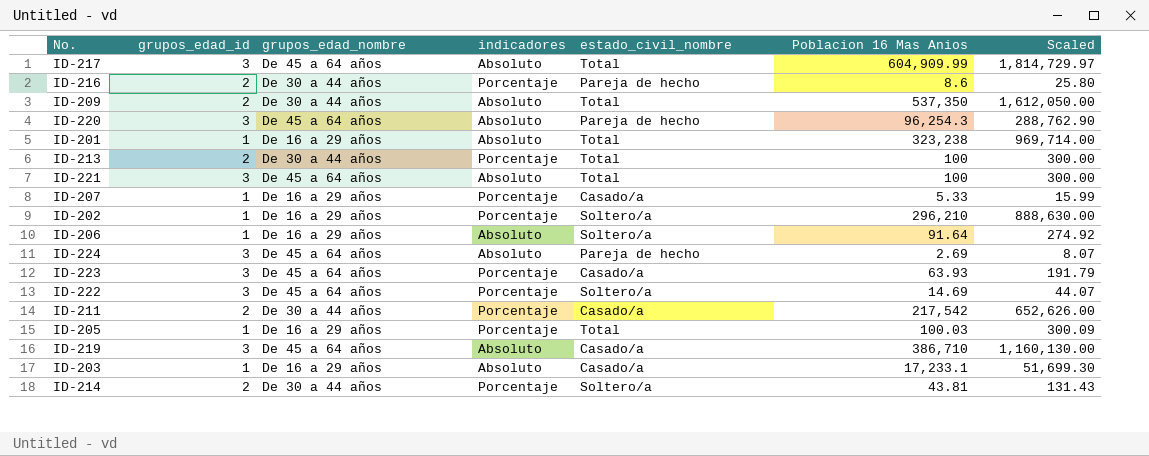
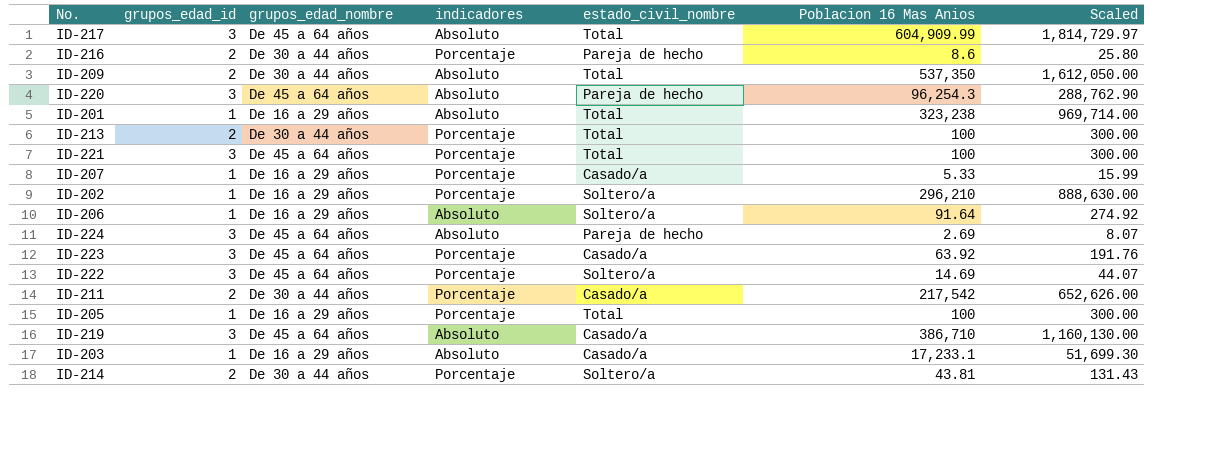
ID-221 | indicadores: Absoluto -> Porcentaje
ID-223 | Poblacion 16 Mas Anios: 63.93 -> 63.92
ID-223 | Scaled: 191.79 -> 191.76
ID-205 | Poblacion 16 Mas Anios: 100.03 -> 100
ID-205 | Scaled: 300.09 -> 300.00

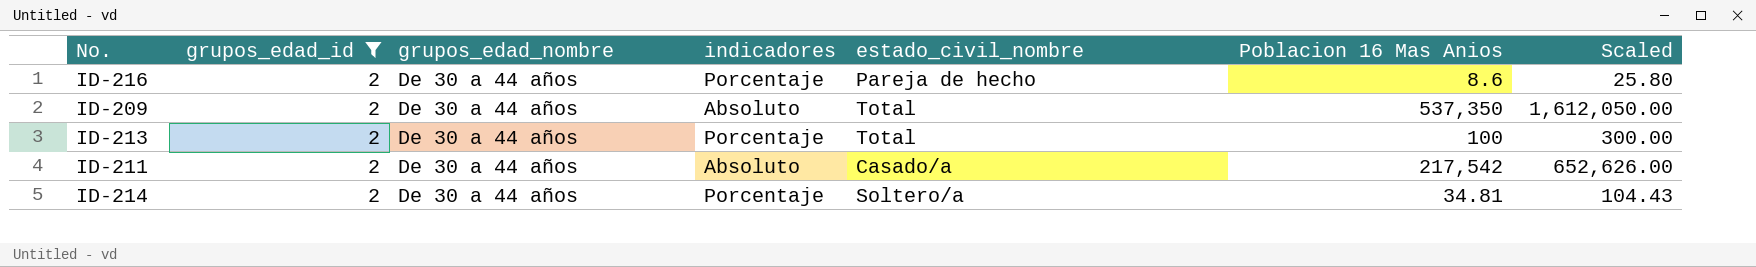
filter: none -> grupos_edad_id = 2
ID-211 | indicadores: Porcentaje -> Absoluto
ID-214 | Poblacion 16 Mas Anios: 43.81 -> 34.81
ID-214 | Scaled: 131.43 -> 104.43

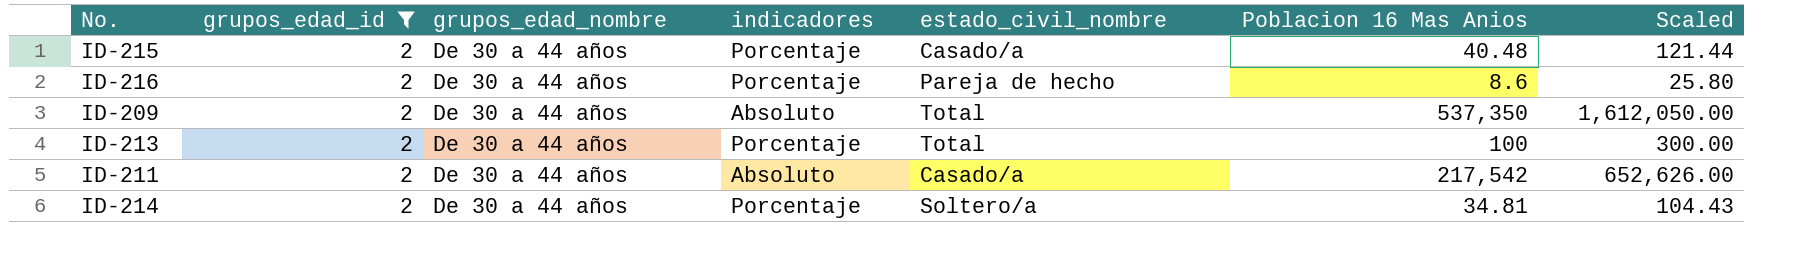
row ID-215: none -> 2 | De 30 a 44 años | Porcentaje | Casado/a | 40.48 | 121.44

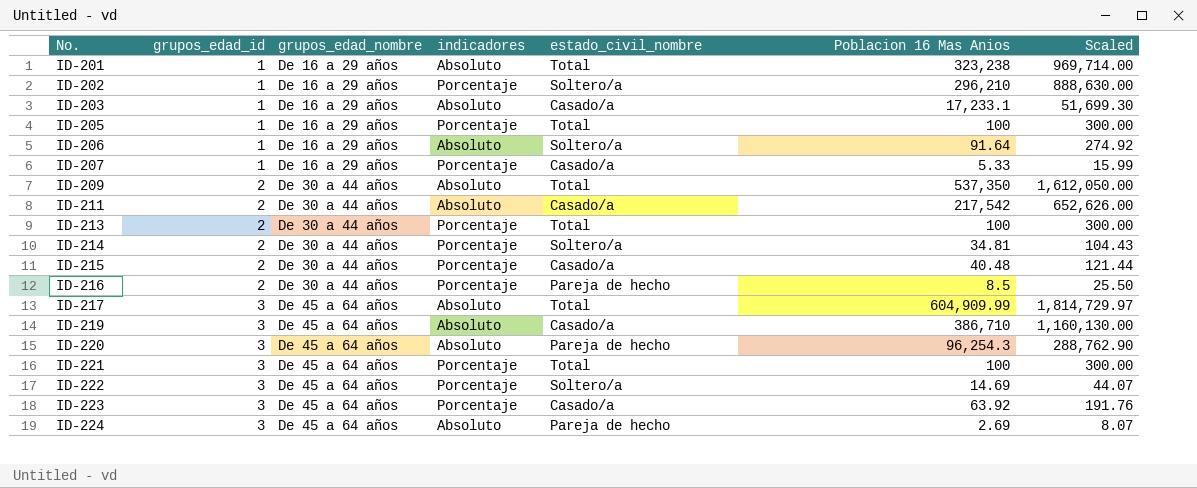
filter: grupos_edad_id = 2 -> none
row order: none -> No. ascending
ID-216 | Poblacion 16 Mas Anios: 8.6 -> 8.5
ID-216 | Scaled: 25.80 -> 25.50

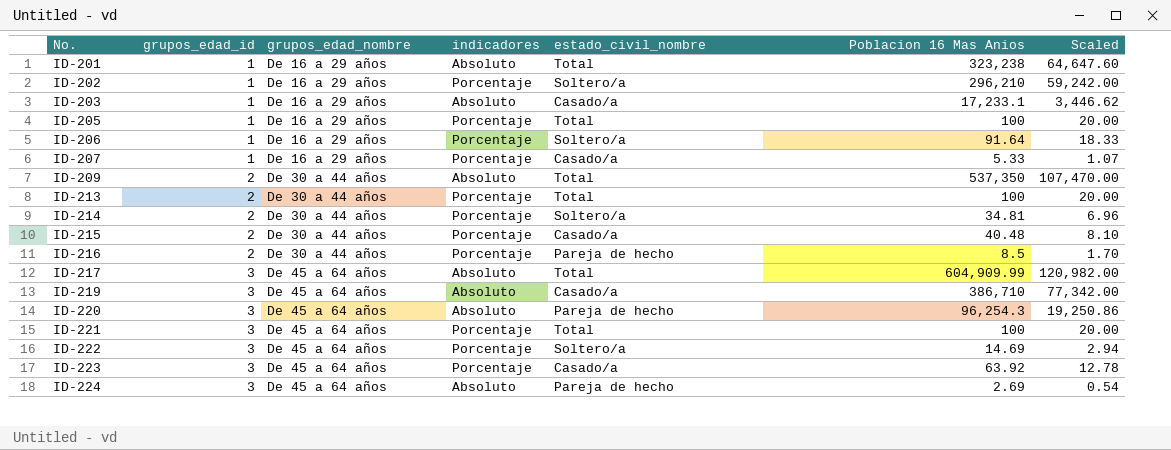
column Scaled | formula: [Poblacion 16 Mas Anios] * 3 -> [Poblacion 16 Mas Anios] * 0.2
row ID-211: 2 | De 30 a 44 años | Absoluto | Casado/a | 217,542 | 652,626.00 -> none
ID-206 | indicadores: Absoluto -> Porcentaje

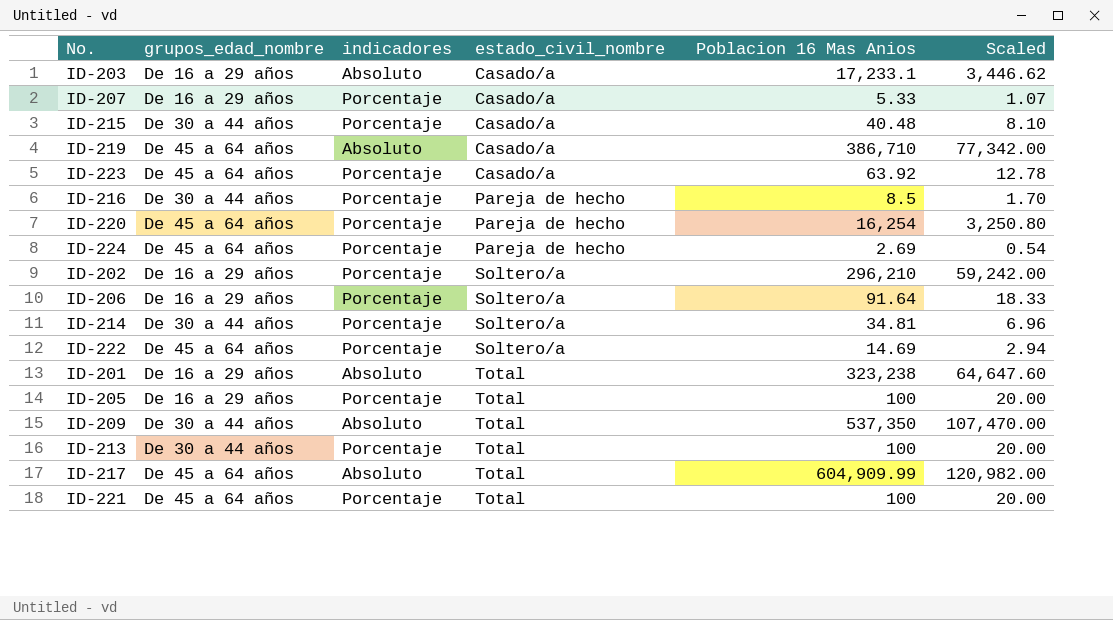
row order: No. ascending -> estado_civil_nombre ascending
column grupos_edad_id | position: 2 -> none
ID-220 | indicadores: Absoluto -> Porcentaje
ID-220 | Poblacion 16 Mas Anios: 96,254.3 -> 16,254
ID-220 | Scaled: 19,250.86 -> 3,250.80
ID-224 | indicadores: Absoluto -> Porcentaje

